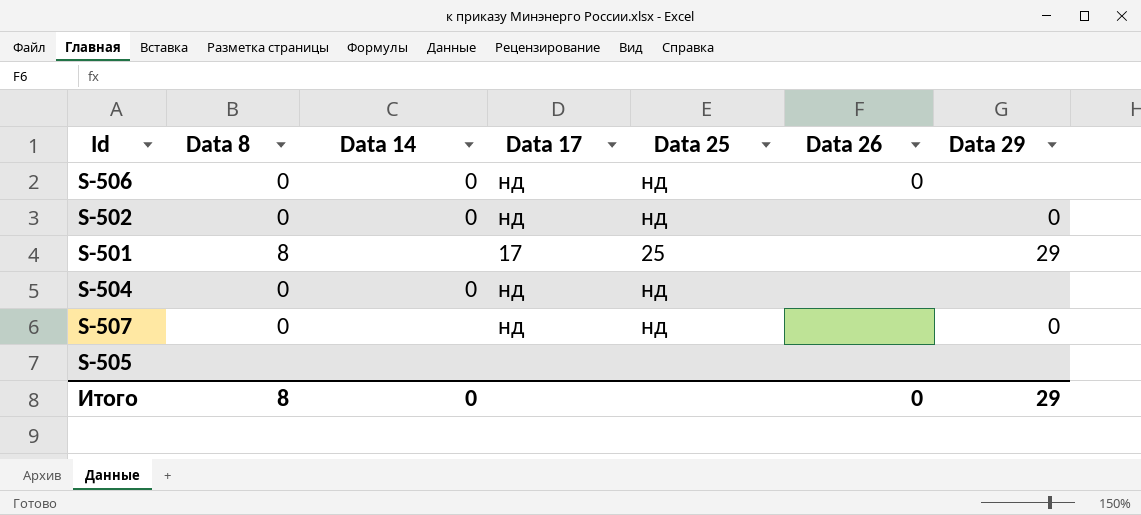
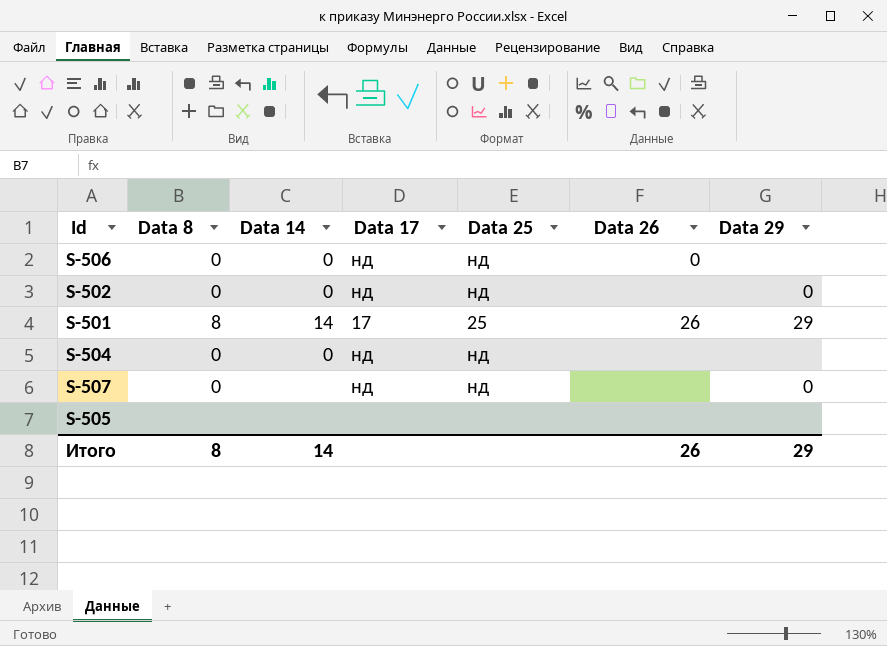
S-501 | Data 14: none -> 14
S-501 | Data 26: none -> 26
Итого | Data 14: 0 -> 14
Итого | Data 26: 0 -> 26

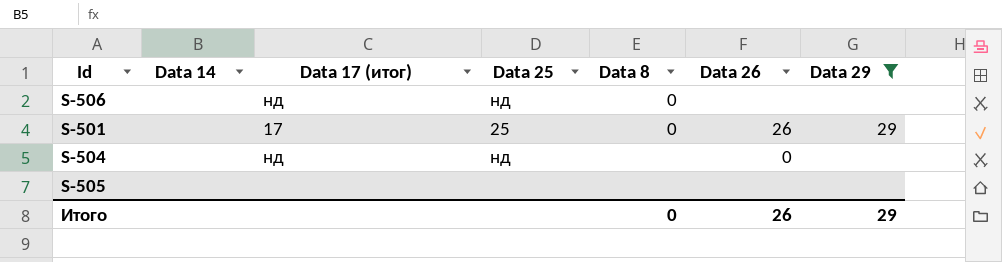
filter: none -> Data 29 != 0
column name: Data 17 -> Data 17 (итог)
column Data 8 | position: 2 -> 5
S-506 | Data 14: 0 -> none
S-506 | Data 26: 0 -> none
S-501 | Data 14: 14 -> none
S-501 | Data 8: 8 -> 0
S-504 | Data 14: 0 -> none
S-504 | Data 8: 0 -> none
S-504 | Data 26: none -> 0
Итого | Data 14: 14 -> none
Итого | Data 8: 8 -> 0

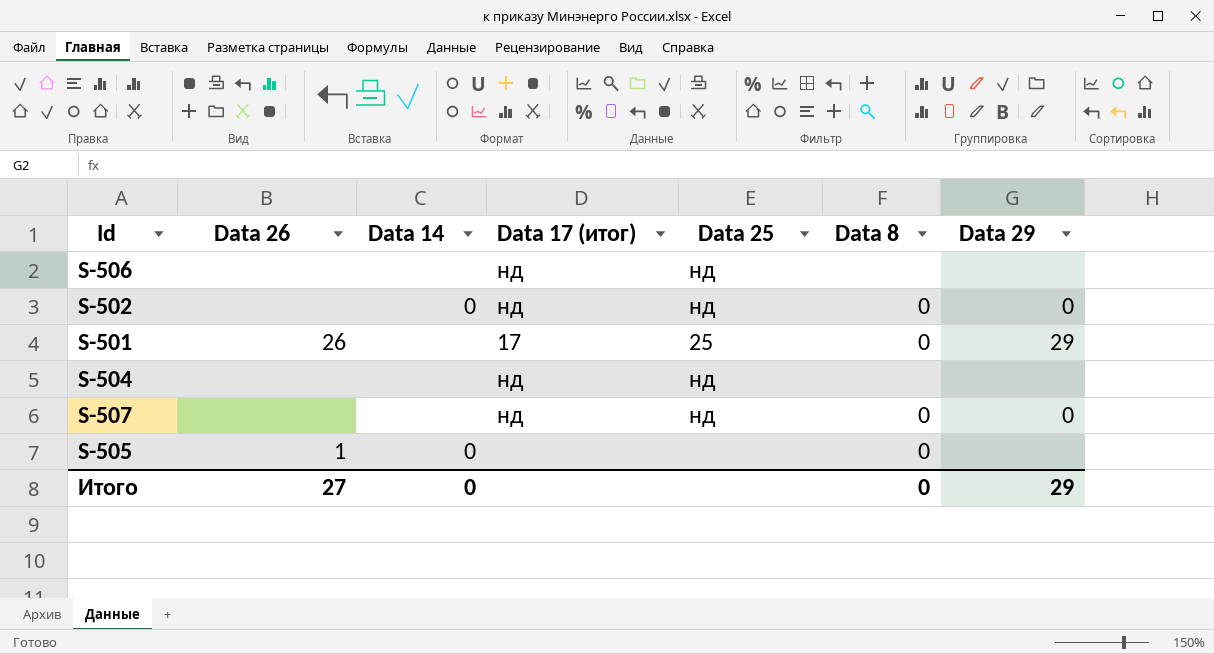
filter: Data 29 != 0 -> none
column Data 26 | position: 6 -> 2
S-506 | Data 8: 0 -> none
S-504 | Data 26: 0 -> none
S-505 | Data 26: none -> 1
S-505 | Data 14: none -> 0
S-505 | Data 8: none -> 0
Итого | Data 26: 26 -> 27
Итого | Data 14: none -> 0

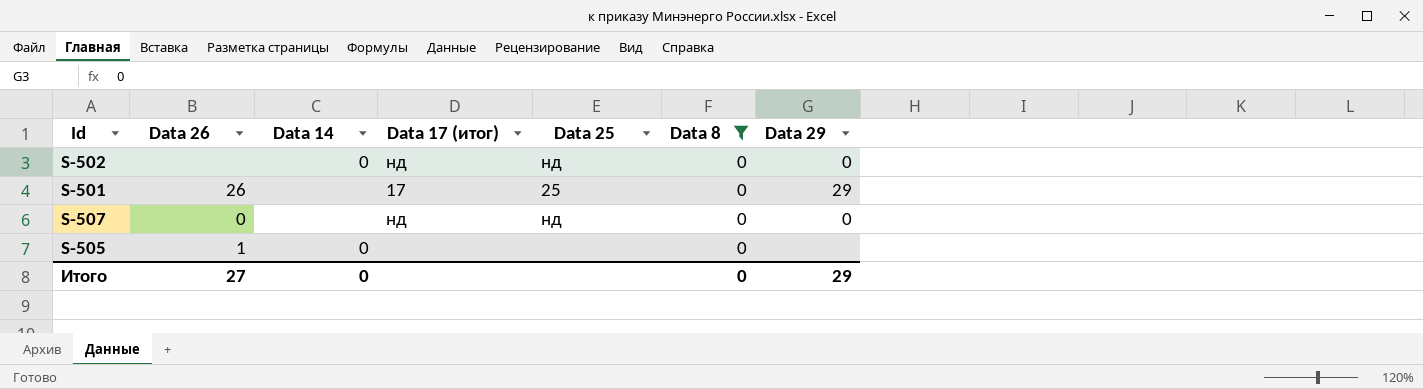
filter: none -> Data 8 = 0
S-507 | Data 26: none -> 0

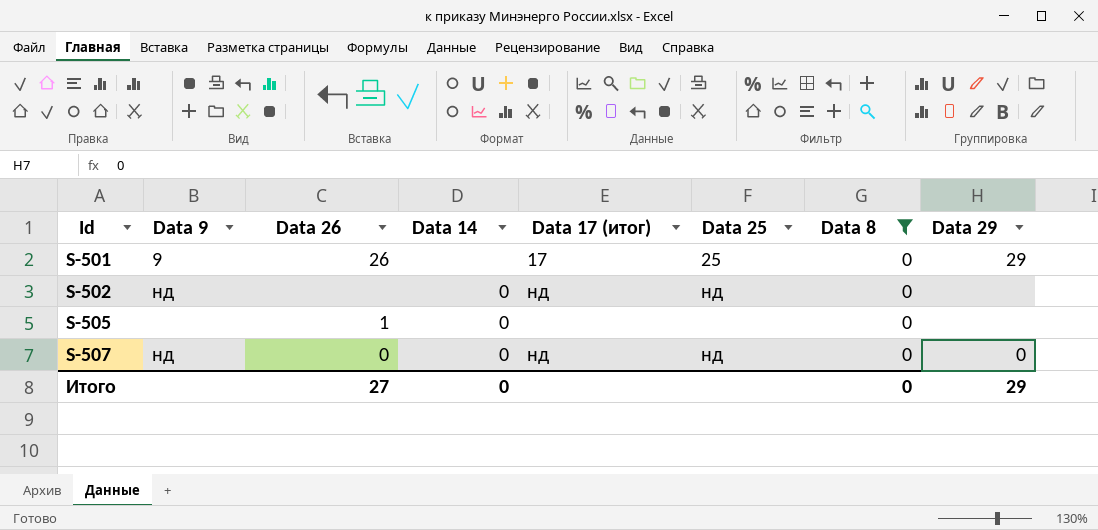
row order: none -> Id ascending
column Data 9 | position: none -> 2
S-502 | Data 29: 0 -> none
S-507 | Data 14: none -> 0

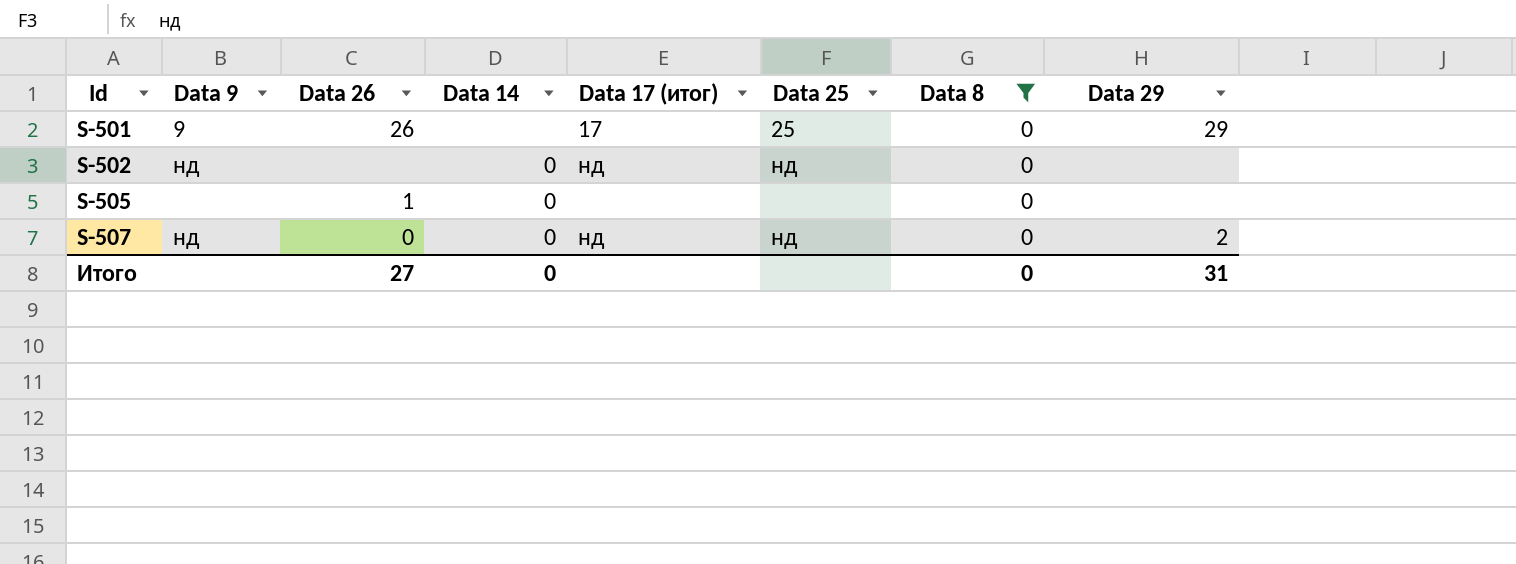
S-507 | Data 29: 0 -> 2
Итого | Data 29: 29 -> 31

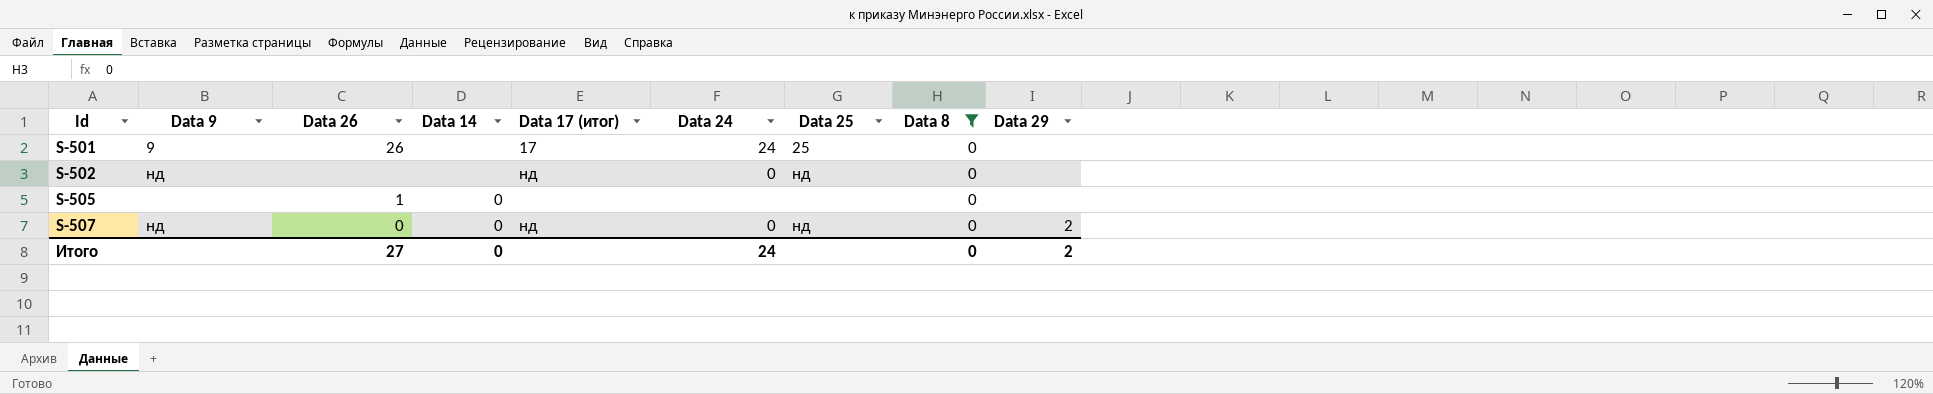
column Data 24 | position: none -> 6
S-501 | Data 29: 29 -> none
S-502 | Data 14: 0 -> none
Итого | Data 29: 31 -> 2

